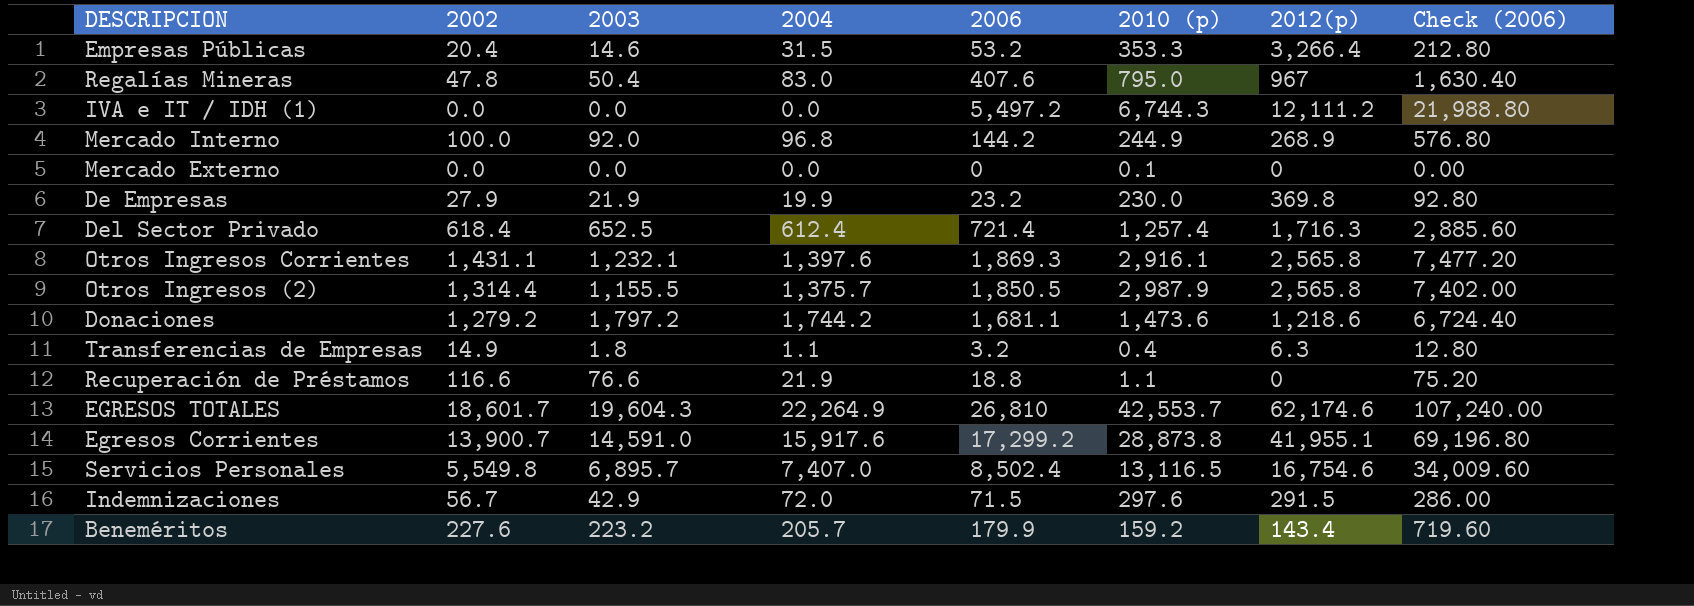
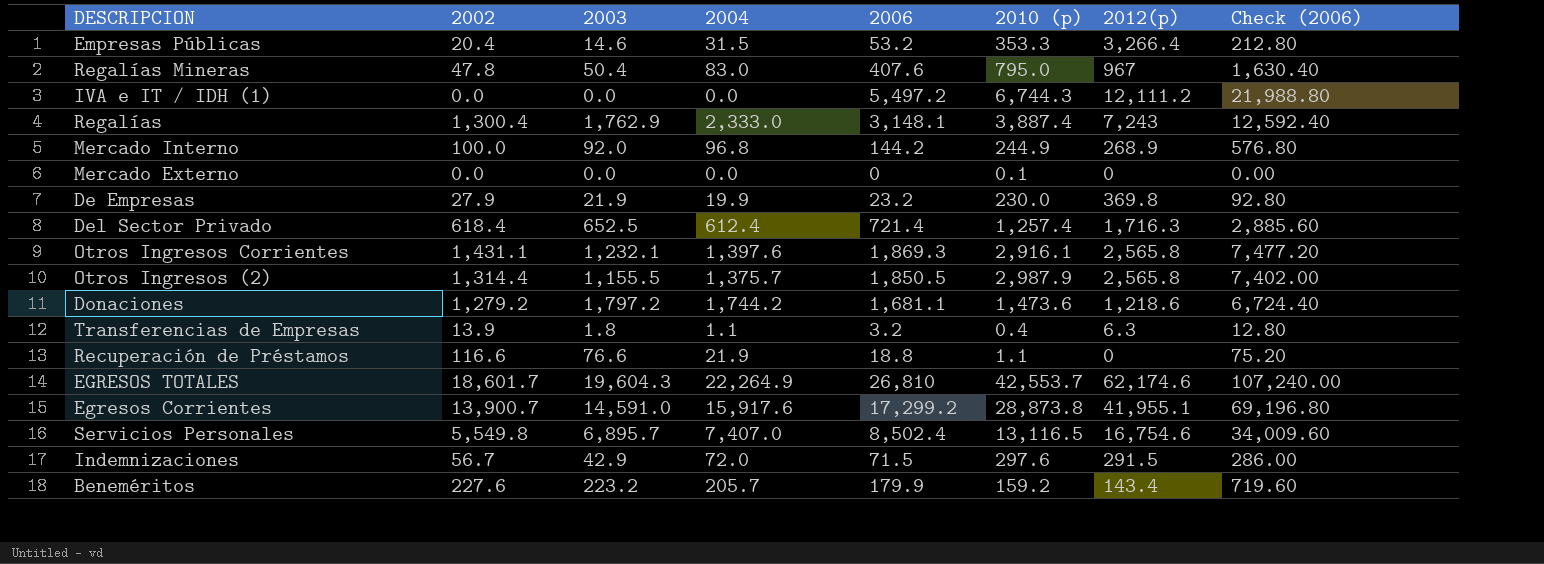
row Regalías: none -> 1,300.4 | 1,762.9 | 2,333.0 | 3,148.1 | 3,887.4 | 7,243 | 12,592.40
Transferencias de Empresas | 2002: 14.9 -> 13.9

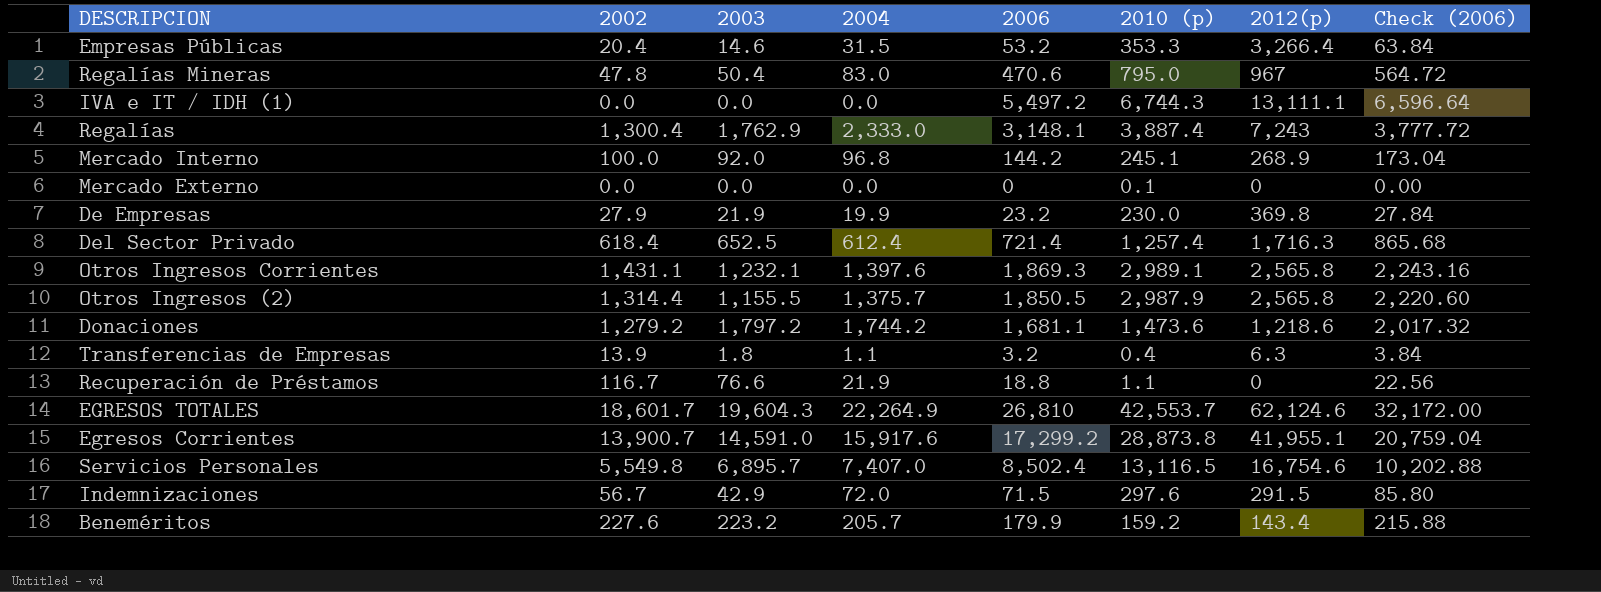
column Check (2006) | formula: [2006] * 4 -> [2006] * 1.2
Regalías Mineras | 2006: 407.6 -> 470.6
IVA e IT / IDH (1) | 2012(p): 12,111.2 -> 13,111.1
Mercado Interno | 2010 (p): 244.9 -> 245.1
Otros Ingresos Corrientes | 2010 (p): 2,916.1 -> 2,989.1
Recuperación de Préstamos | 2002: 116.6 -> 116.7
EGRESOS TOTALES | 2012(p): 62,174.6 -> 62,124.6

